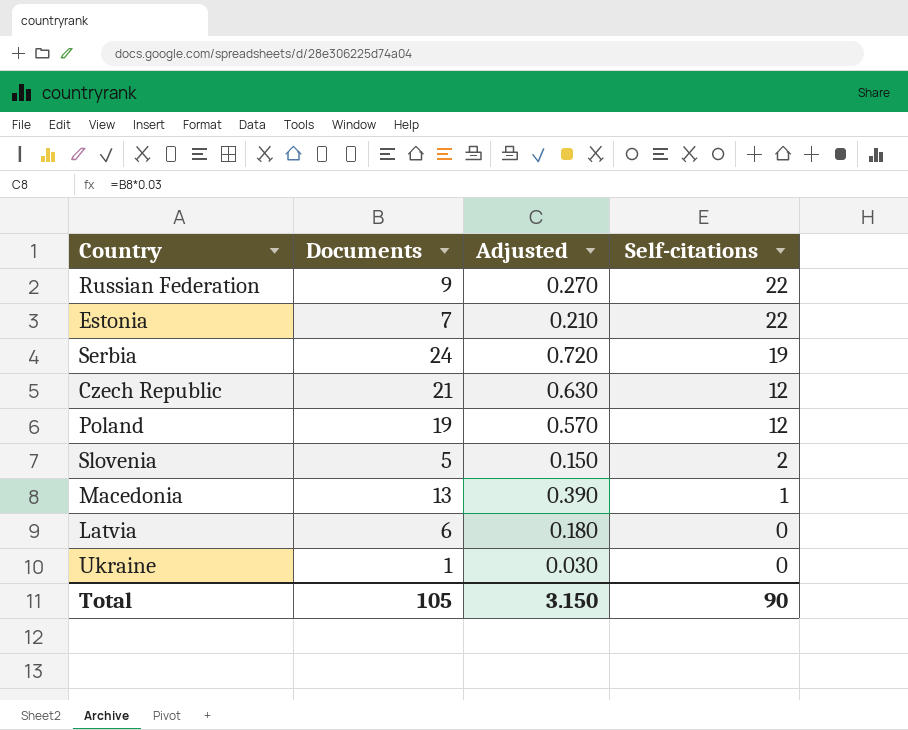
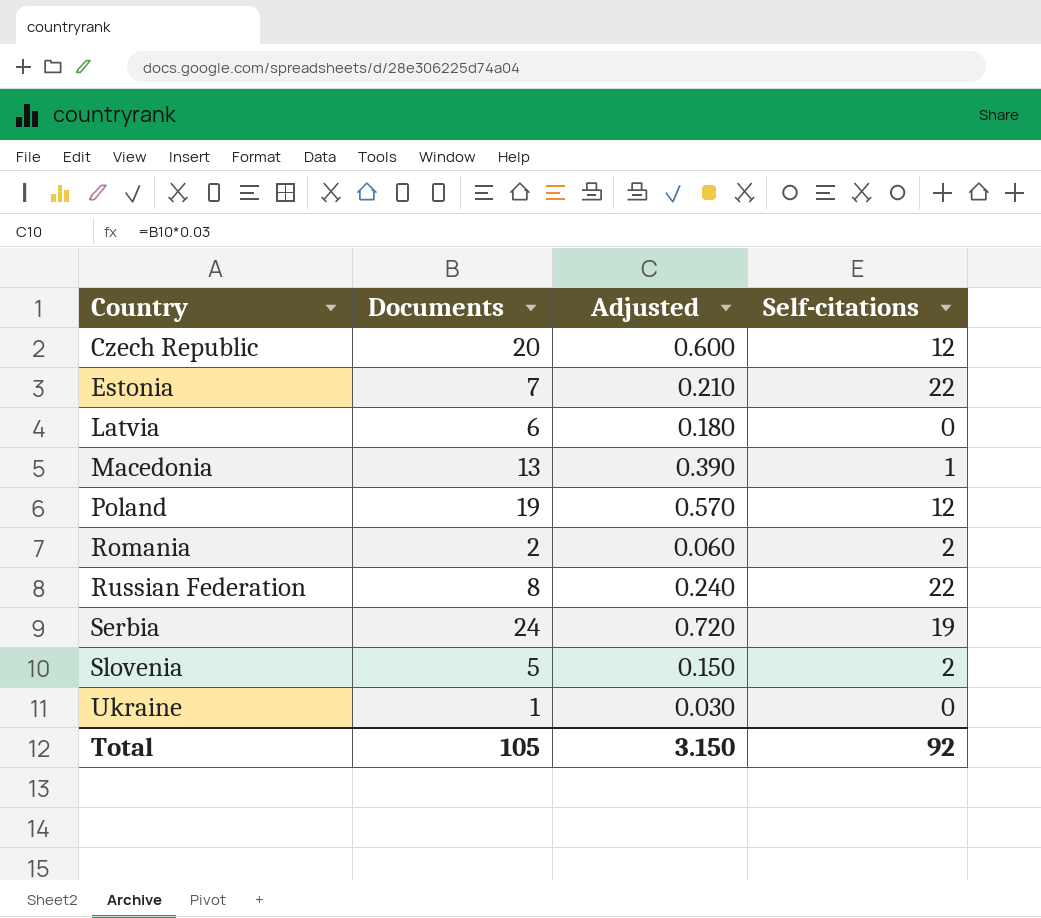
row order: Self-citations descending -> Country ascending
Czech Republic | Documents: 21 -> 20
Czech Republic | Adjusted: 0.630 -> 0.600
row Romania: none -> 2 | 0.060 | 2
Russian Federation | Documents: 9 -> 8
Russian Federation | Adjusted: 0.270 -> 0.240
Total | Self-citations: 90 -> 92

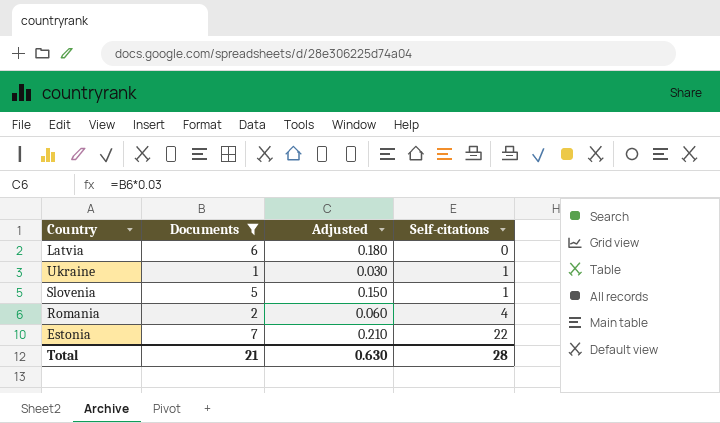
filter: none -> Documents <= 7
row order: Country ascending -> Self-citations ascending
Ukraine | Self-citations: 0 -> 1
Slovenia | Self-citations: 2 -> 1
Romania | Self-citations: 2 -> 4
Total | Documents: 105 -> 21
Total | Adjusted: 3.150 -> 0.630
Total | Self-citations: 92 -> 28

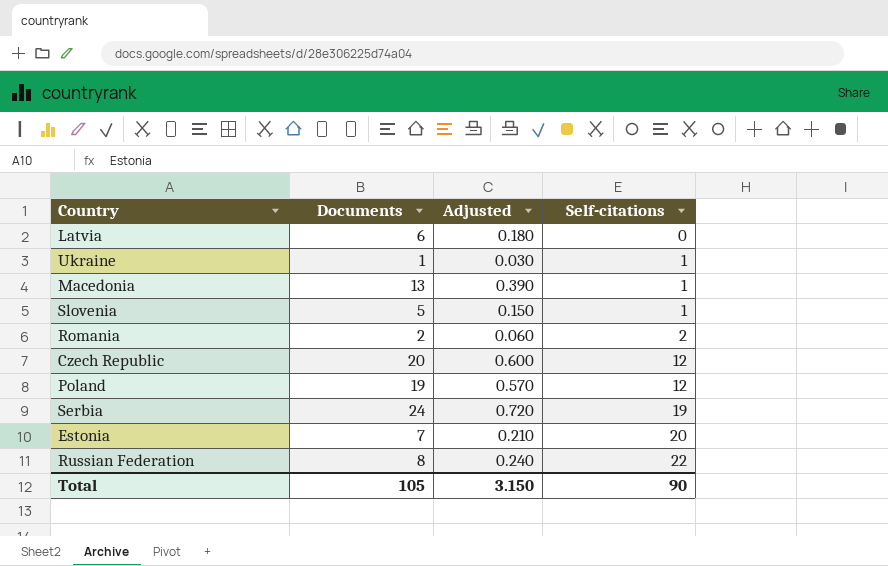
filter: Documents <= 7 -> none
Romania | Self-citations: 4 -> 2
Estonia | Self-citations: 22 -> 20
Total | Documents: 21 -> 105
Total | Adjusted: 0.630 -> 3.150
Total | Self-citations: 28 -> 90

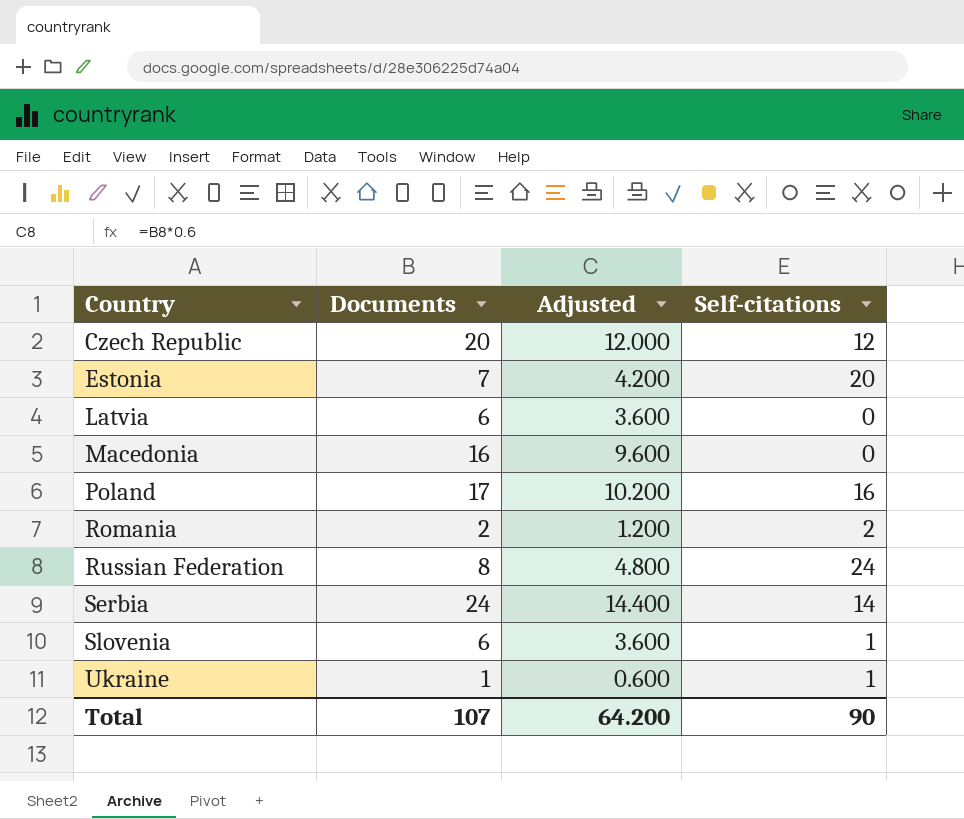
row order: Self-citations ascending -> Country ascending
column Adjusted | formula: [Documents] * 0.03 -> [Documents] * 0.6
Macedonia | Documents: 13 -> 16
Macedonia | Self-citations: 1 -> 0
Poland | Documents: 19 -> 17
Poland | Self-citations: 12 -> 16
Russian Federation | Self-citations: 22 -> 24
Serbia | Self-citations: 19 -> 14
Slovenia | Documents: 5 -> 6
Total | Documents: 105 -> 107
Total | Adjusted: 3.150 -> 64.200

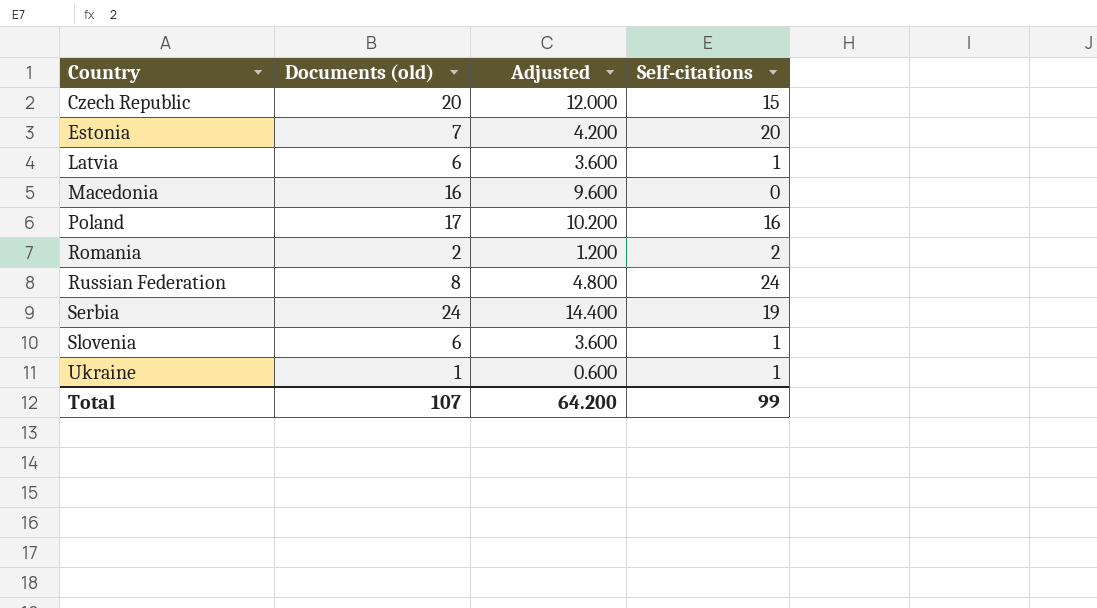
column name: Documents -> Documents (old)
Czech Republic | Self-citations: 12 -> 15
Latvia | Self-citations: 0 -> 1
Serbia | Self-citations: 14 -> 19
Total | Self-citations: 90 -> 99

